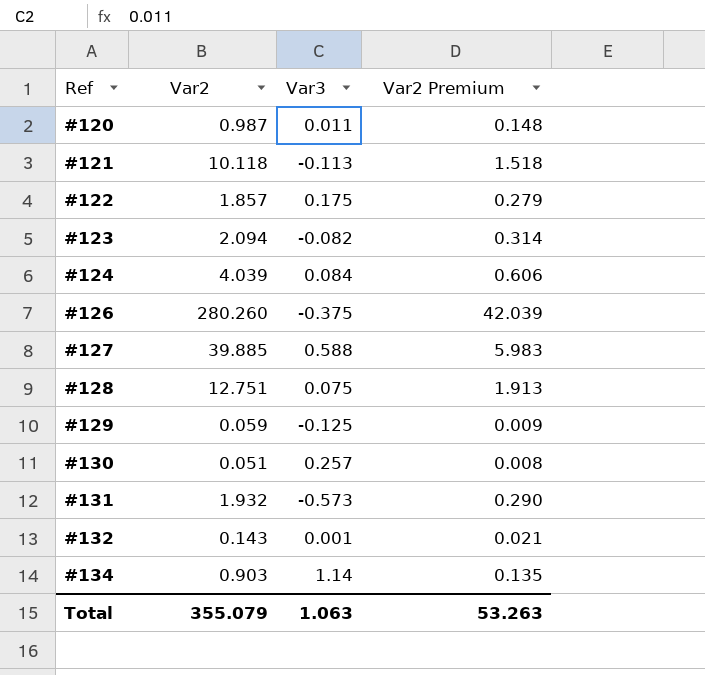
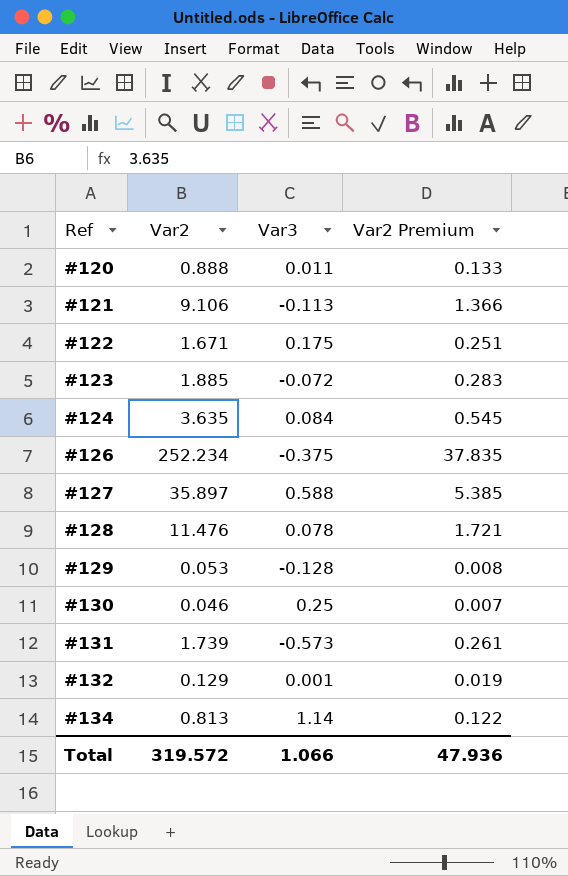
#120 | Var2: 0.987 -> 0.888
#120 | Var2 Premium: 0.148 -> 0.133
#121 | Var2: 10.118 -> 9.106
#121 | Var2 Premium: 1.518 -> 1.366
#122 | Var2: 1.857 -> 1.671
#122 | Var2 Premium: 0.279 -> 0.251
#123 | Var2: 2.094 -> 1.885
#123 | Var3: -0.082 -> -0.072
#123 | Var2 Premium: 0.314 -> 0.283
#124 | Var2: 4.039 -> 3.635
#124 | Var2 Premium: 0.606 -> 0.545
#126 | Var2: 280.260 -> 252.234
#126 | Var2 Premium: 42.039 -> 37.835
#127 | Var2: 39.885 -> 35.897
#127 | Var2 Premium: 5.983 -> 5.385
#128 | Var2: 12.751 -> 11.476
#128 | Var3: 0.075 -> 0.078
#128 | Var2 Premium: 1.913 -> 1.721
#129 | Var2: 0.059 -> 0.053
#129 | Var3: -0.125 -> -0.128
#129 | Var2 Premium: 0.009 -> 0.008
#130 | Var2: 0.051 -> 0.046
#130 | Var3: 0.257 -> 0.25
#130 | Var2 Premium: 0.008 -> 0.007
#131 | Var2: 1.932 -> 1.739
#131 | Var2 Premium: 0.290 -> 0.261
#132 | Var2: 0.143 -> 0.129
#132 | Var2 Premium: 0.021 -> 0.019
#134 | Var2: 0.903 -> 0.813
#134 | Var2 Premium: 0.135 -> 0.122
Total | Var2: 355.079 -> 319.572
Total | Var3: 1.063 -> 1.066
Total | Var2 Premium: 53.263 -> 47.936

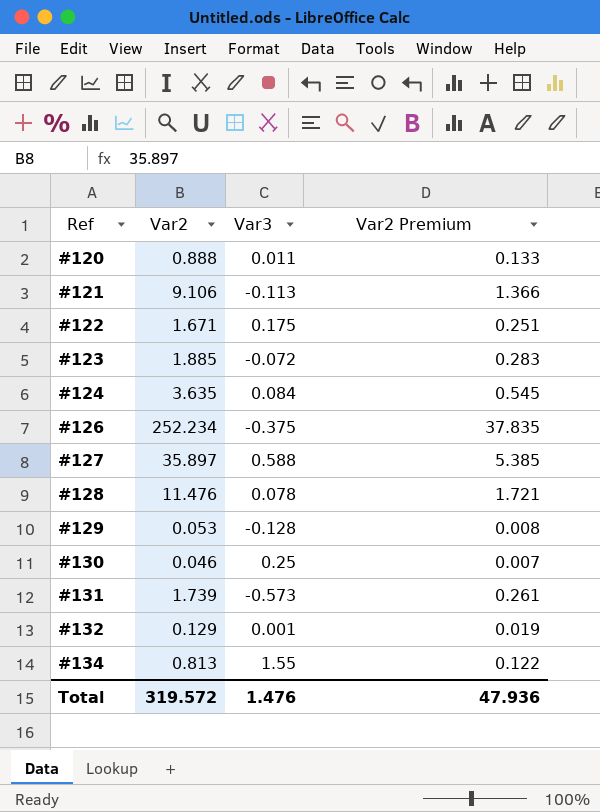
#134 | Var3: 1.14 -> 1.55
Total | Var3: 1.066 -> 1.476

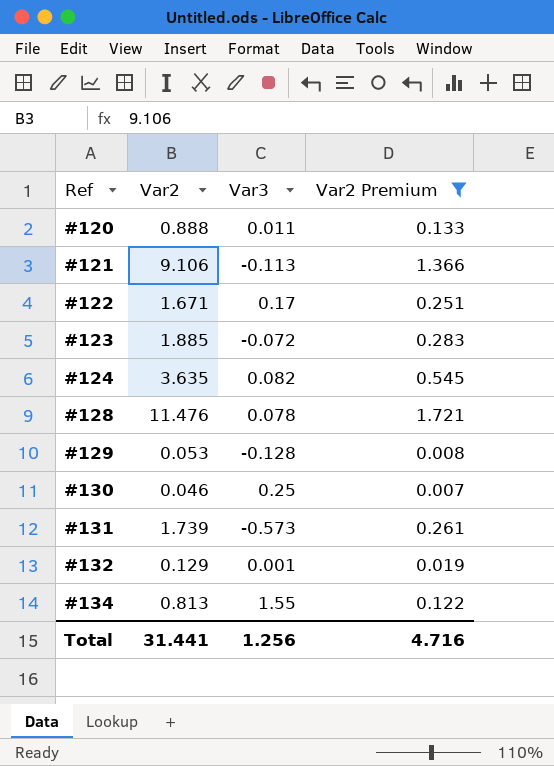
filter: none -> Var2 Premium <= 1.721
#122 | Var3: 0.175 -> 0.17
#124 | Var3: 0.084 -> 0.082
Total | Var2: 319.572 -> 31.441
Total | Var3: 1.476 -> 1.256
Total | Var2 Premium: 47.936 -> 4.716

